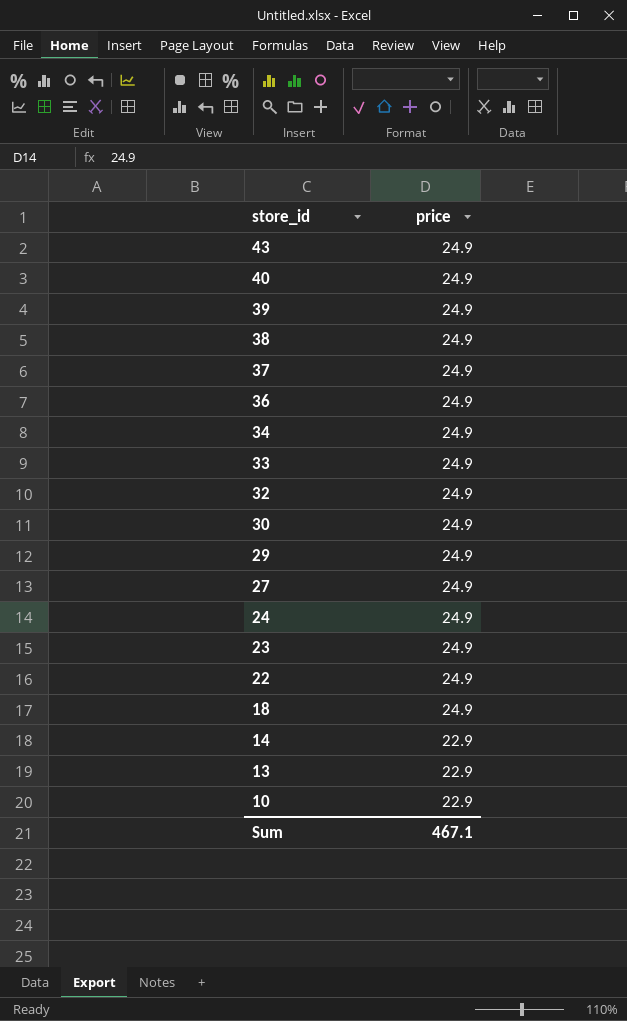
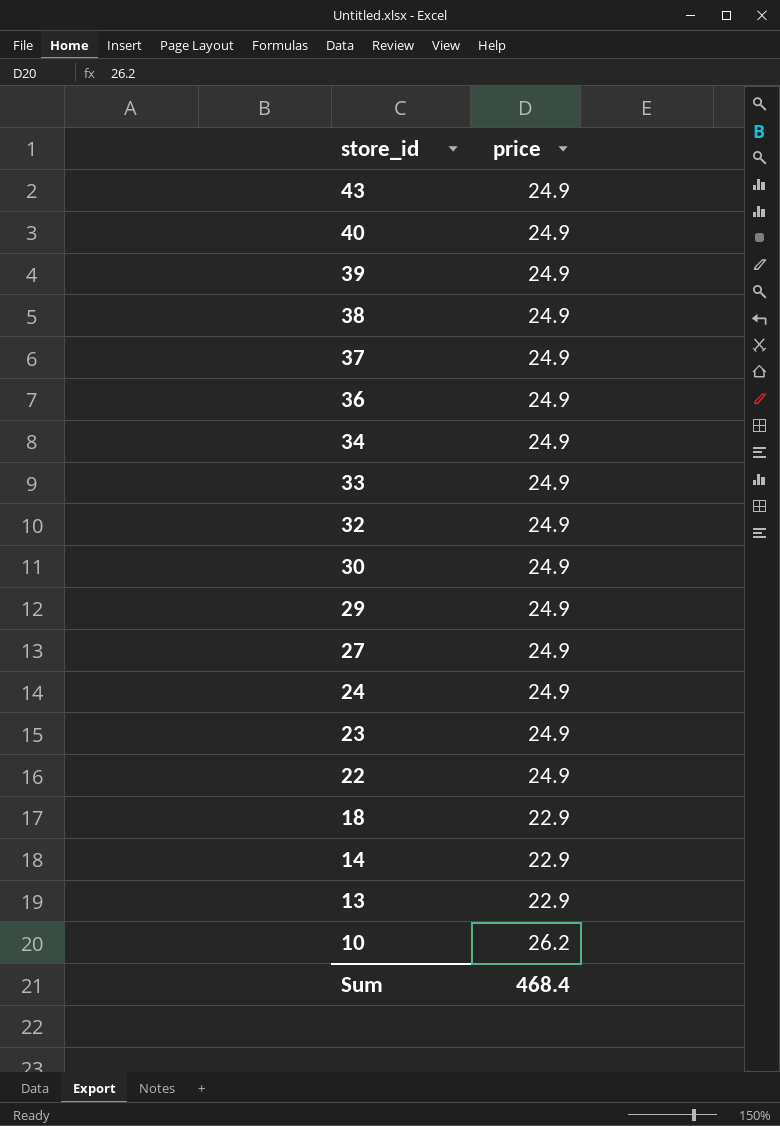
18 | price: 24.9 -> 22.9
10 | price: 22.9 -> 26.2
Sum | price: 467.1 -> 468.4

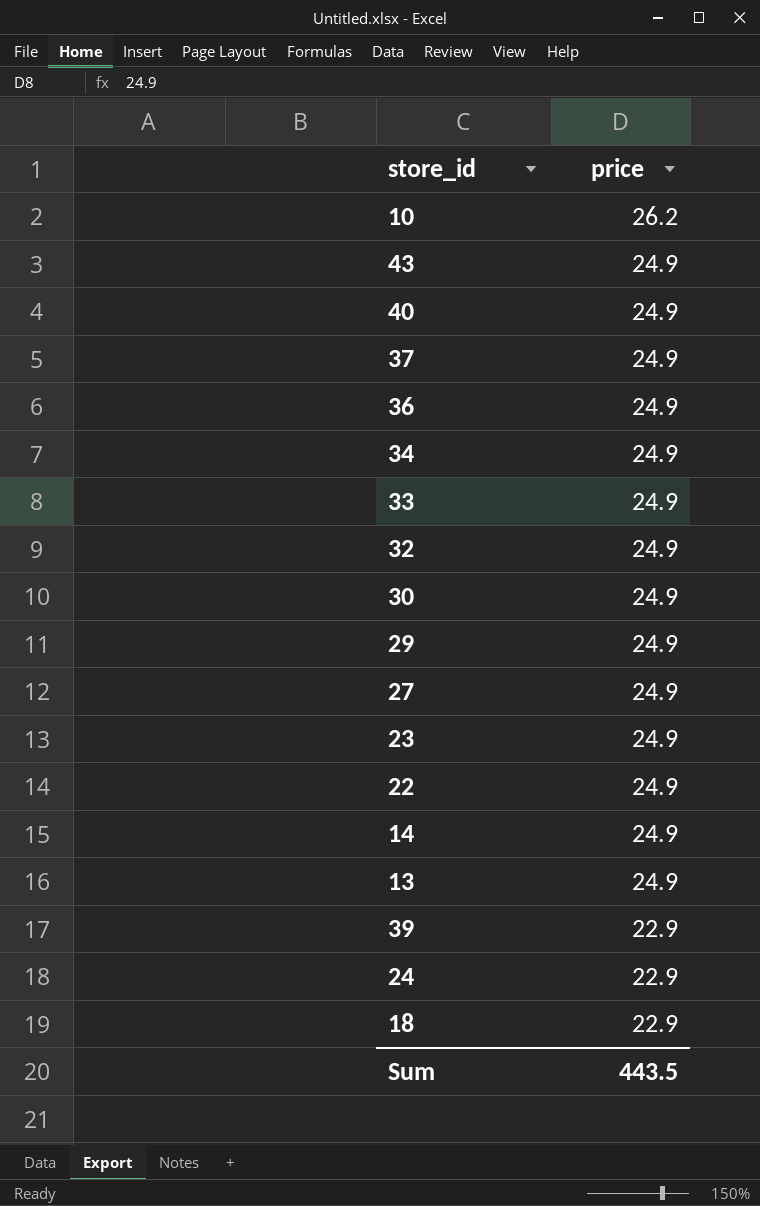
row order: store_id descending -> price descending
row 38: 24.9 -> none
14 | price: 22.9 -> 24.9
13 | price: 22.9 -> 24.9
39 | price: 24.9 -> 22.9
24 | price: 24.9 -> 22.9
Sum | price: 468.4 -> 443.5

